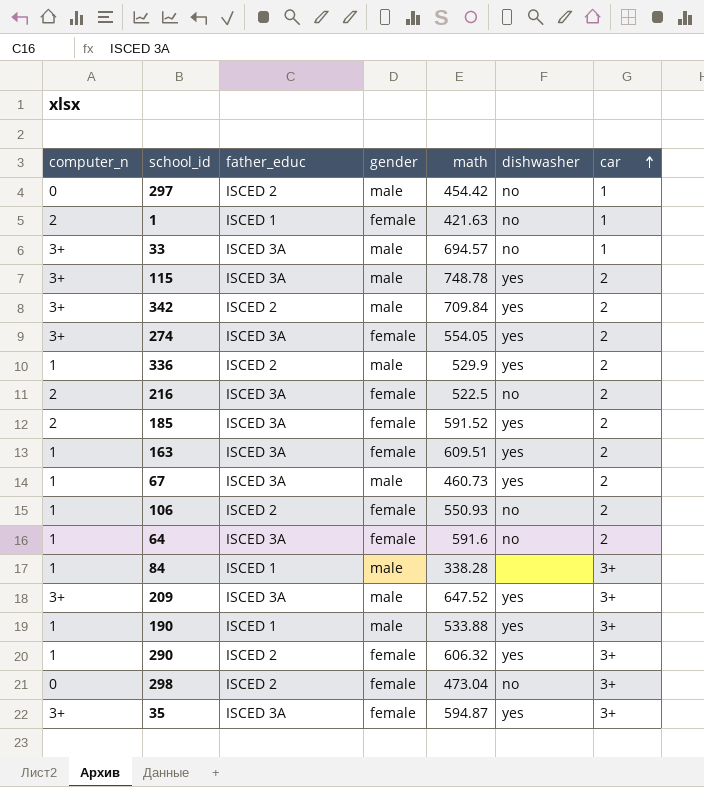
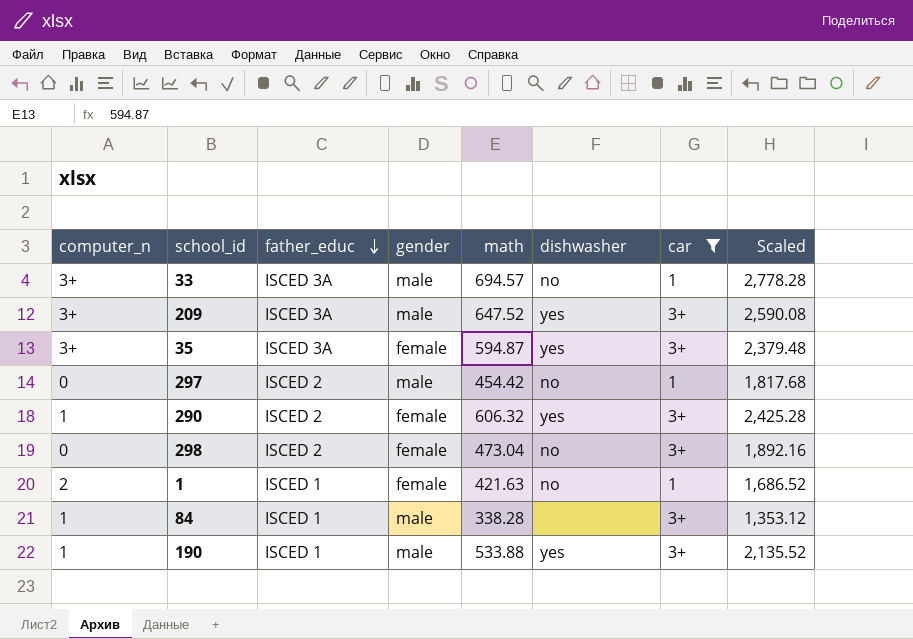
filter: none -> car != 2
row order: car ascending -> father_educ descending
column Scaled | formula: none -> [math] * 4

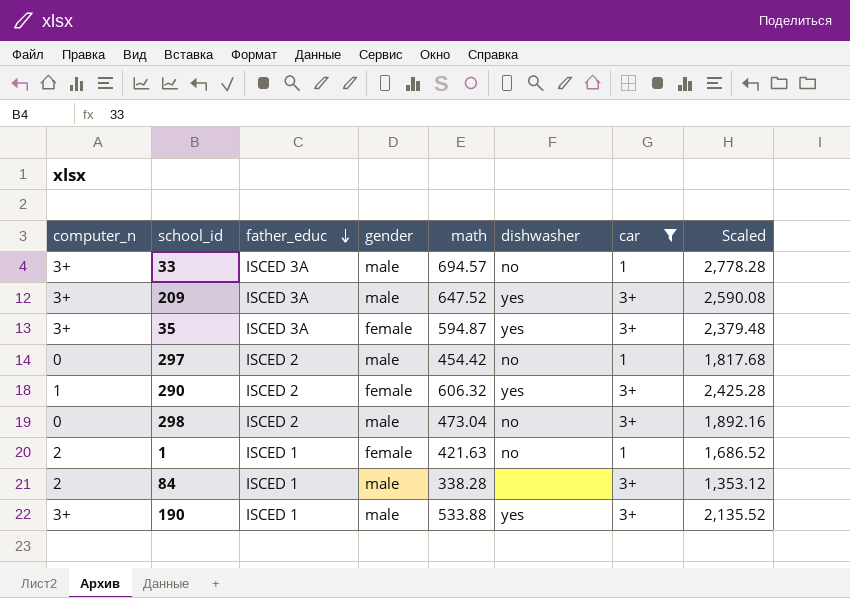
298 | gender: female -> male
84 | computer_n: 1 -> 2
190 | computer_n: 1 -> 3+

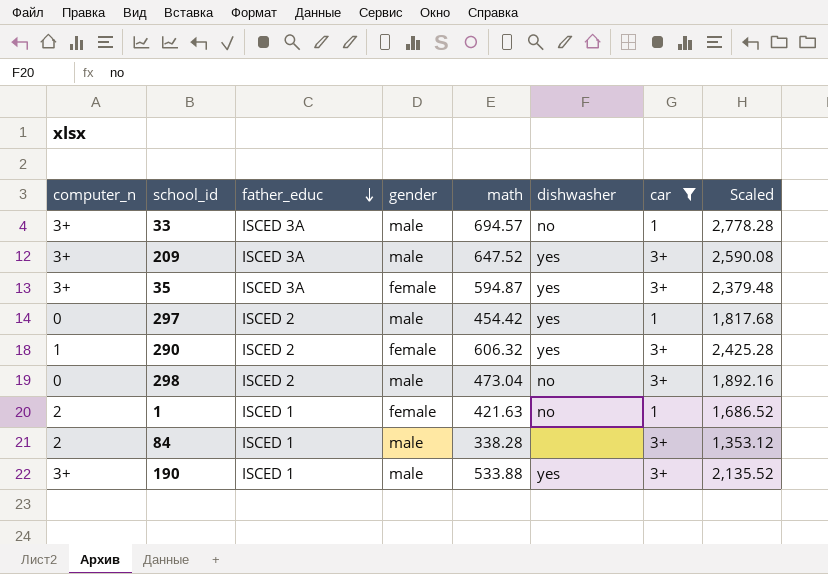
297 | dishwasher: no -> yes

